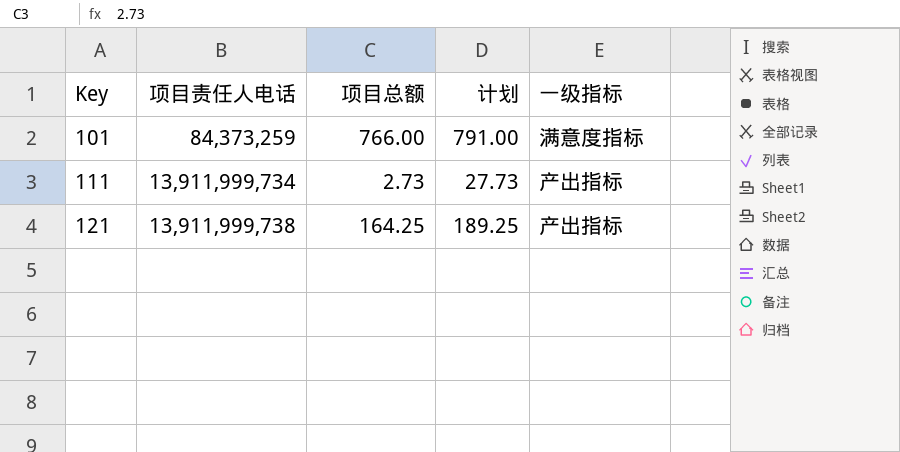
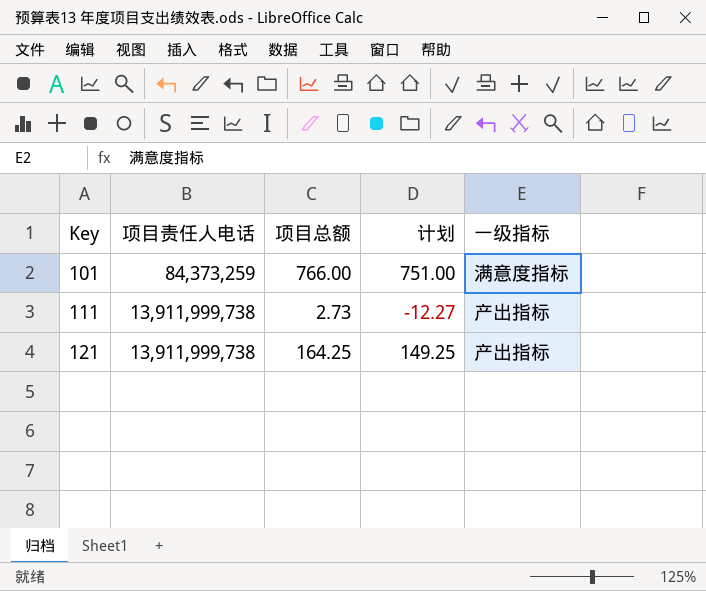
column 计划 | formula: [项目总额] + 25 -> [项目总额] - 15
111 | 项目责任人电话: 13,911,999,734 -> 13,911,999,738

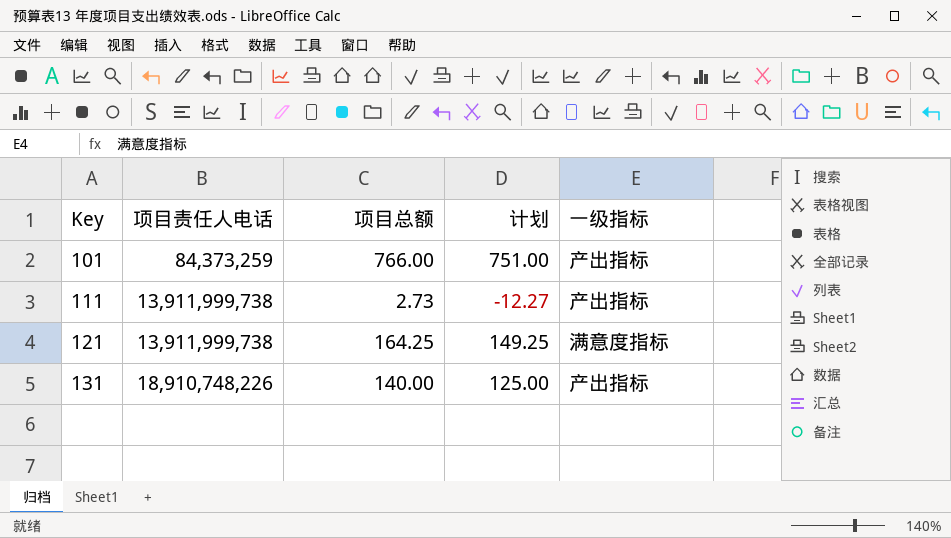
101 | 一级指标: 满意度指标 -> 产出指标
121 | 一级指标: 产出指标 -> 满意度指标
row 131: none -> 18,910,748,226 | 140.00 | 125.00 | 产出指标

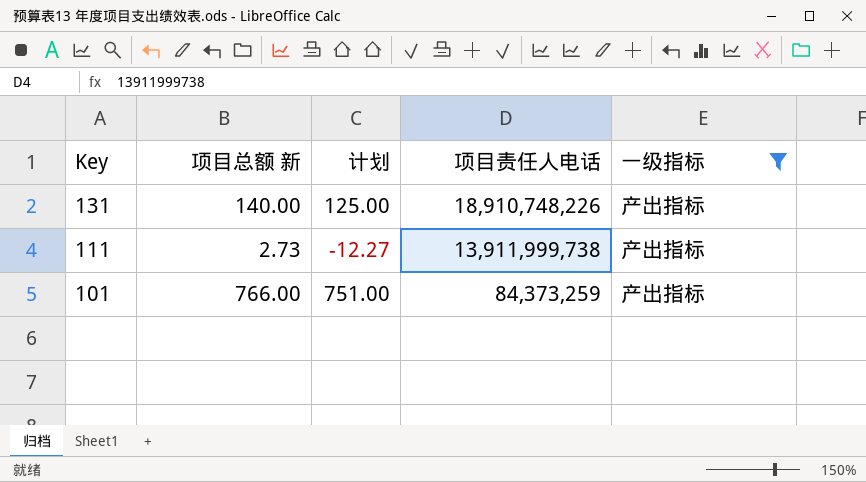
filter: none -> 一级指标 = 产出指标
row order: Key ascending -> Key descending
column name: 项目总额 -> 项目总额 新
column 项目责任人电话 | position: 2 -> 4

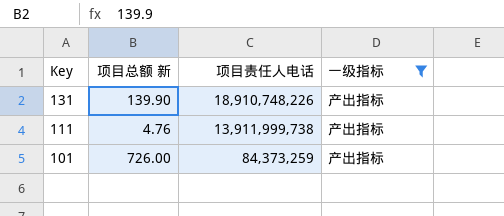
column 计划 | formula: [项目总额 新] - 15 -> none
131 | 项目总额 新: 140.00 -> 139.90
111 | 项目总额 新: 2.73 -> 4.76
101 | 项目总额 新: 766.00 -> 726.00

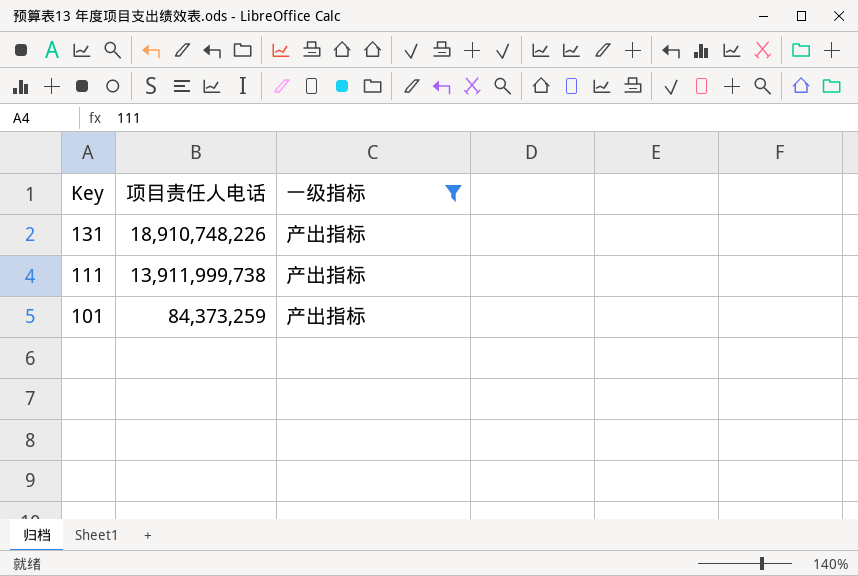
column 项目总额 新 | position: 2 -> none

